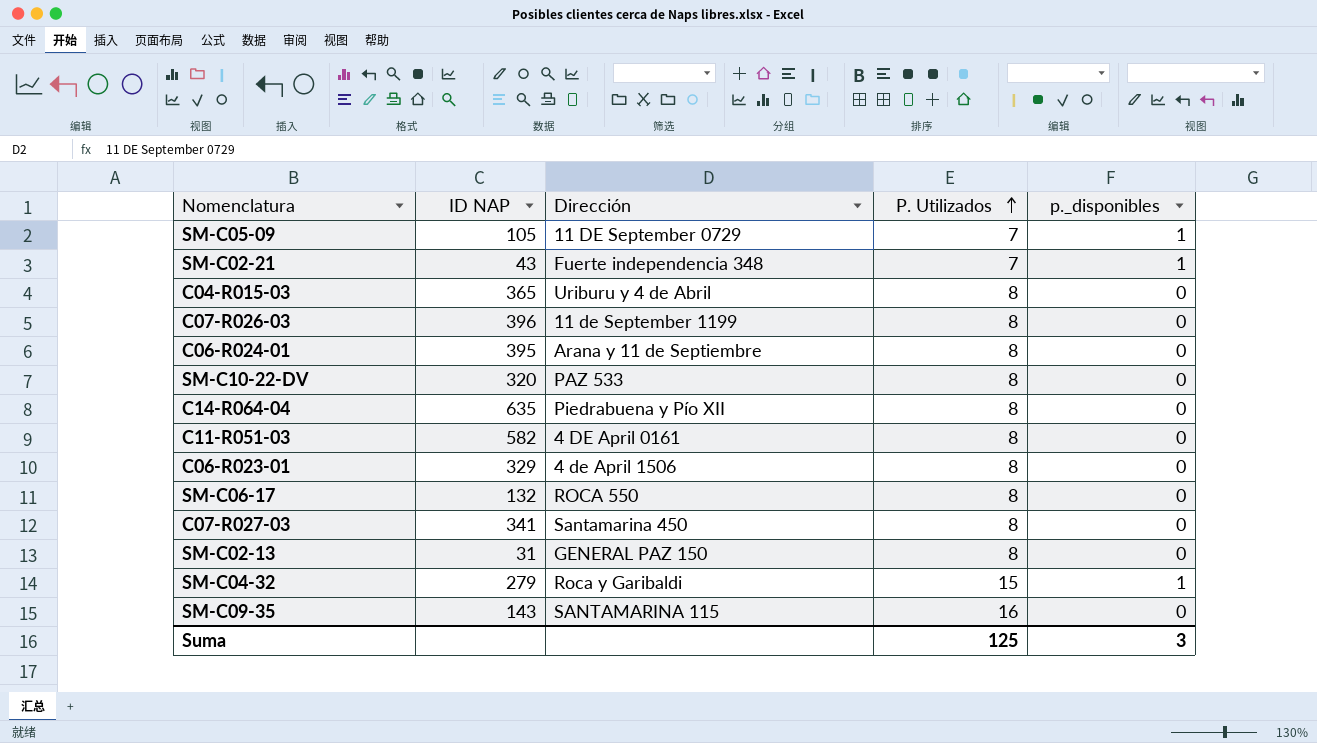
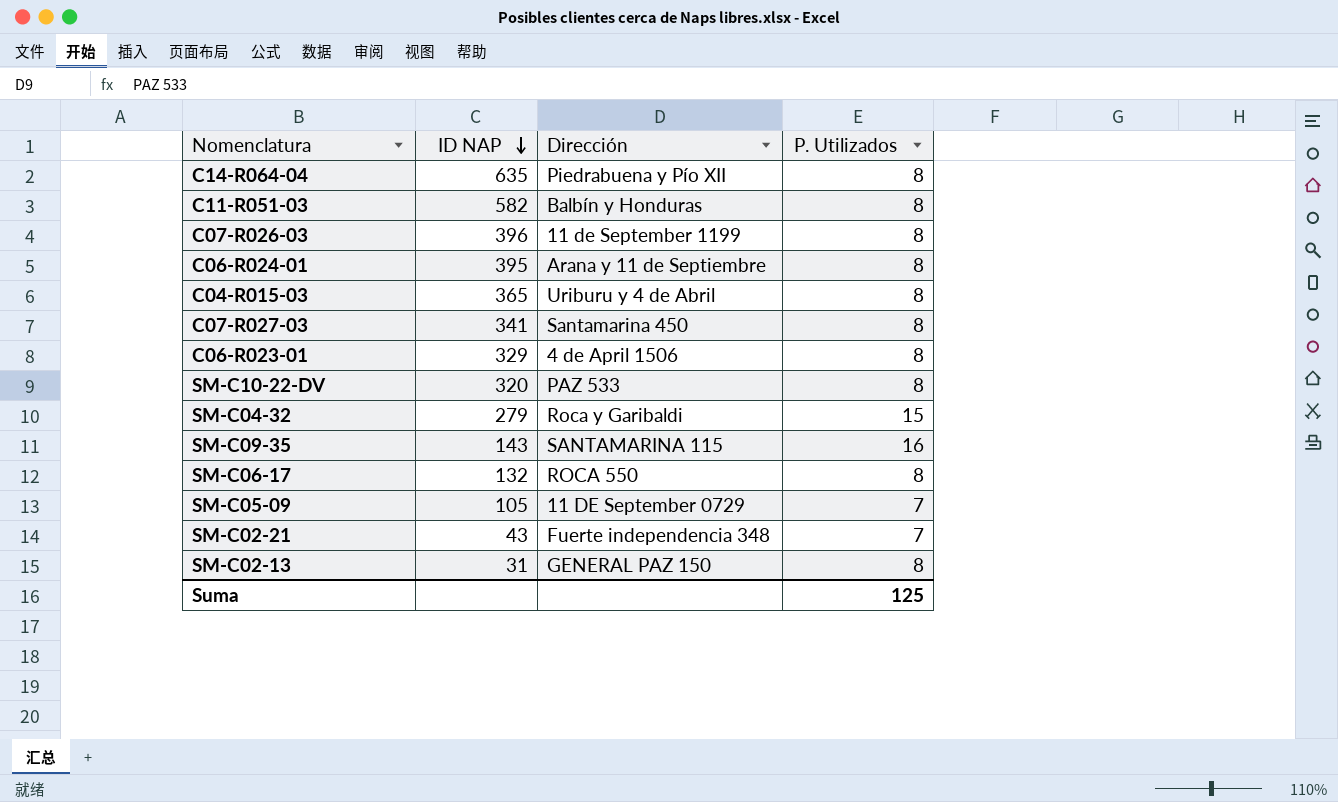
row order: P. Utilizados ascending -> ID NAP descending
column p._disponibles | position: 5 -> none
C11-R051-03 | Dirección: 4 DE April 0161 -> Balbín y Honduras

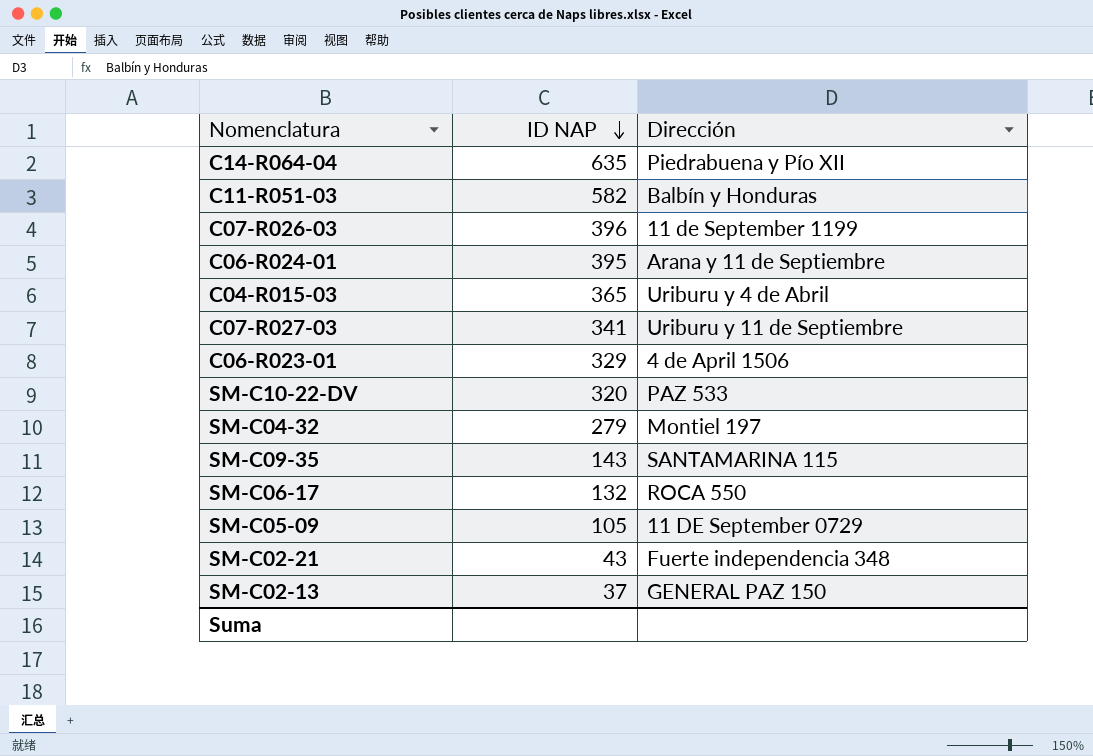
column P. Utilizados | position: 4 -> none
C07-R027-03 | Dirección: Santamarina 450 -> Uriburu y 11 de Septiembre
SM-C04-32 | Dirección: Roca y Garibaldi -> Montiel 197
SM-C02-13 | ID NAP: 31 -> 37

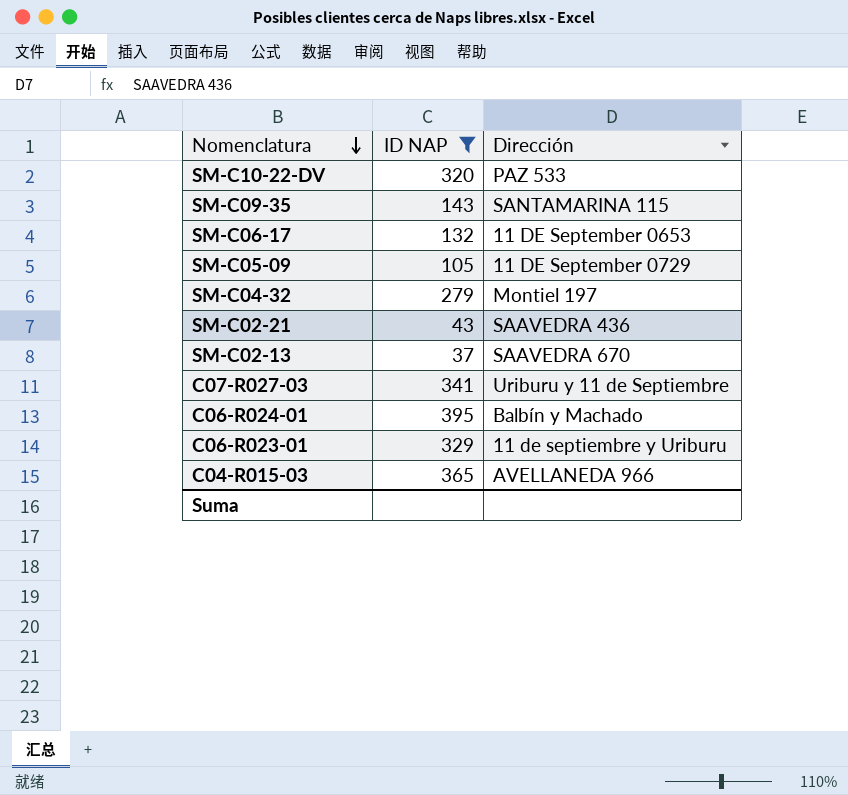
filter: none -> ID NAP <= 395
row order: ID NAP descending -> Nomenclatura descending
SM-C06-17 | Dirección: ROCA 550 -> 11 DE September 0653
SM-C02-21 | Dirección: Fuerte independencia 348 -> SAAVEDRA 436
SM-C02-13 | Dirección: GENERAL PAZ 150 -> SAAVEDRA 670
C06-R024-01 | Dirección: Arana y 11 de Septiembre -> Balbín y Machado
C06-R023-01 | Dirección: 4 de April 1506 -> 11 de septiembre y Uriburu
C04-R015-03 | Dirección: Uriburu y 4 de Abril -> AVELLANEDA 966

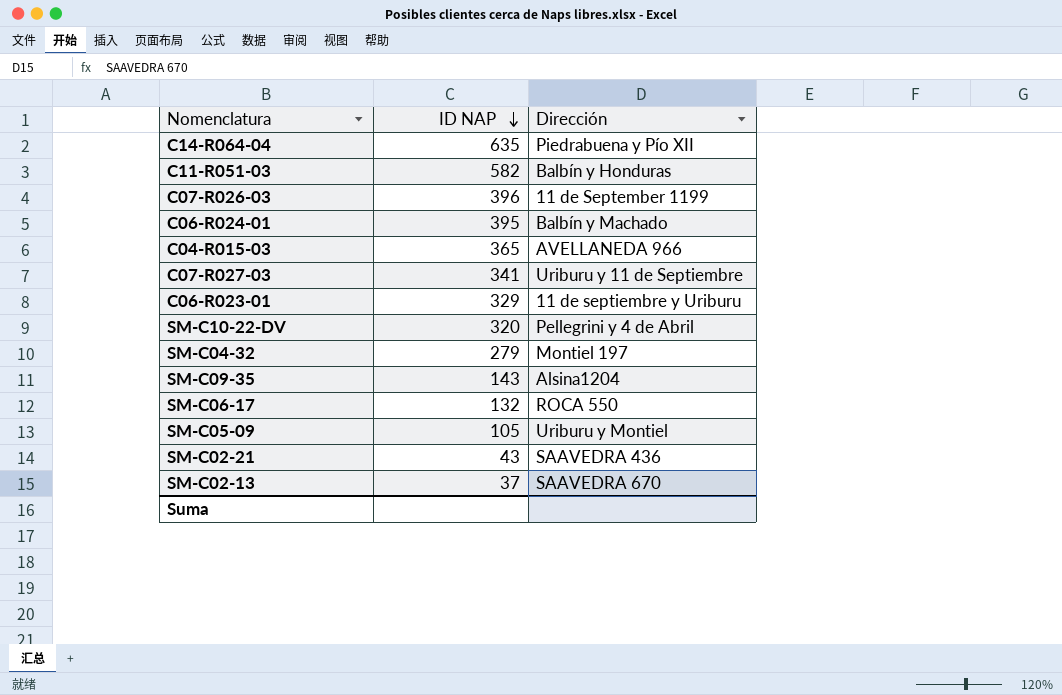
filter: ID NAP <= 395 -> none
row order: Nomenclatura descending -> ID NAP descending
SM-C10-22-DV | Dirección: PAZ 533 -> Pellegrini y 4 de Abril
SM-C09-35 | Dirección: SANTAMARINA 115 -> Alsina1204
SM-C06-17 | Dirección: 11 DE September 0653 -> ROCA 550
SM-C05-09 | Dirección: 11 DE September 0729 -> Uriburu y Montiel

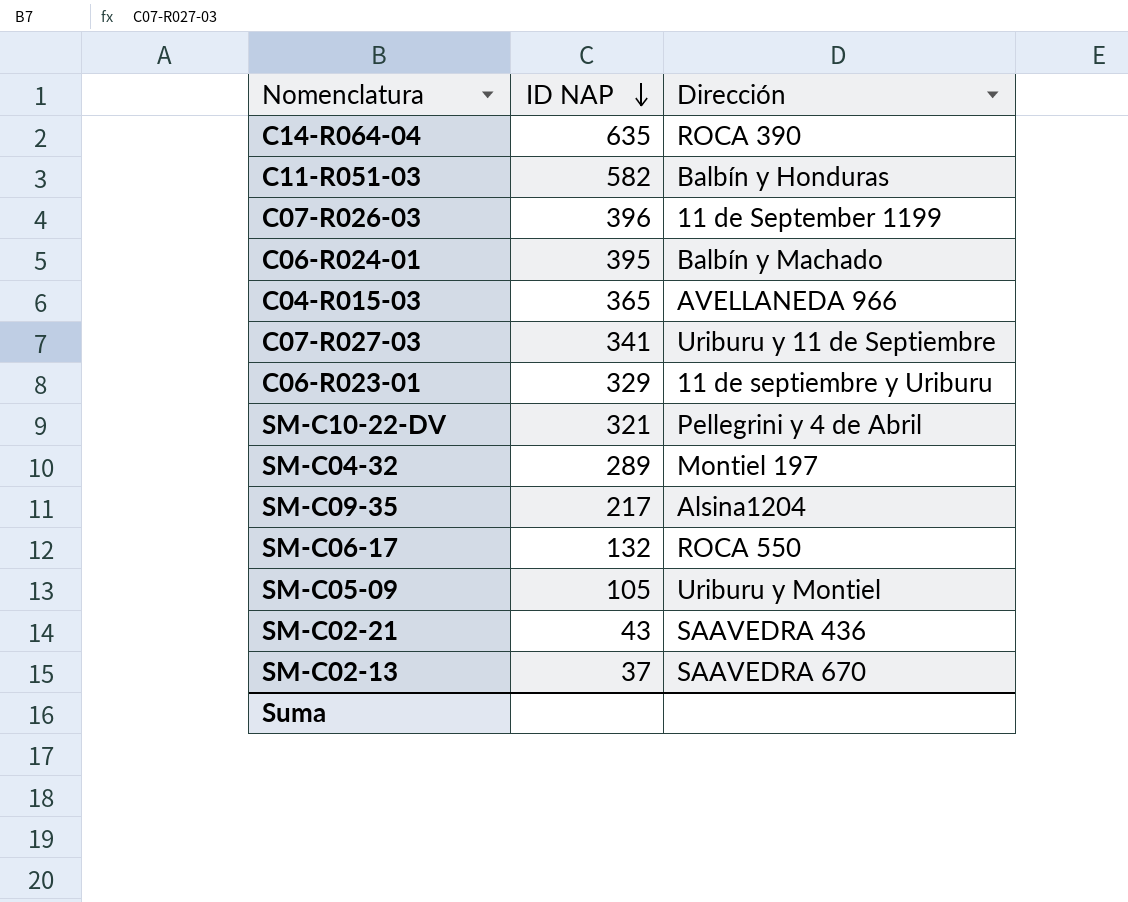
C14-R064-04 | Dirección: Piedrabuena y Pío XII -> ROCA 390
SM-C10-22-DV | ID NAP: 320 -> 321
SM-C04-32 | ID NAP: 279 -> 289
SM-C09-35 | ID NAP: 143 -> 217

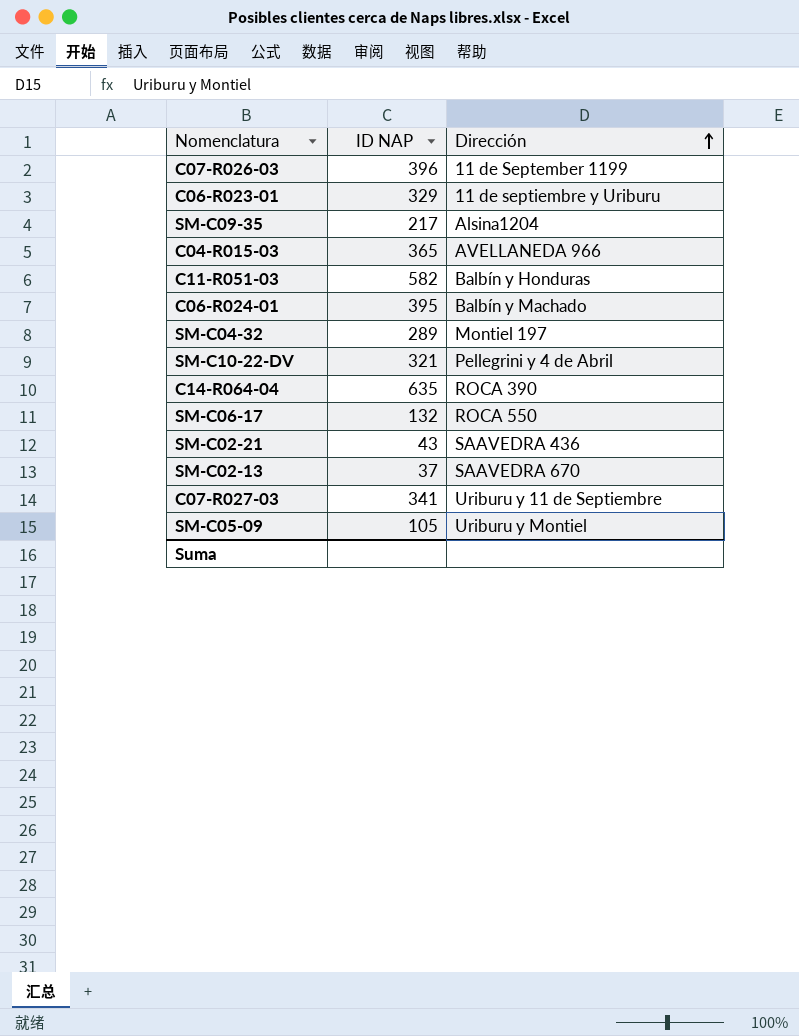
row order: ID NAP descending -> Dirección ascending

